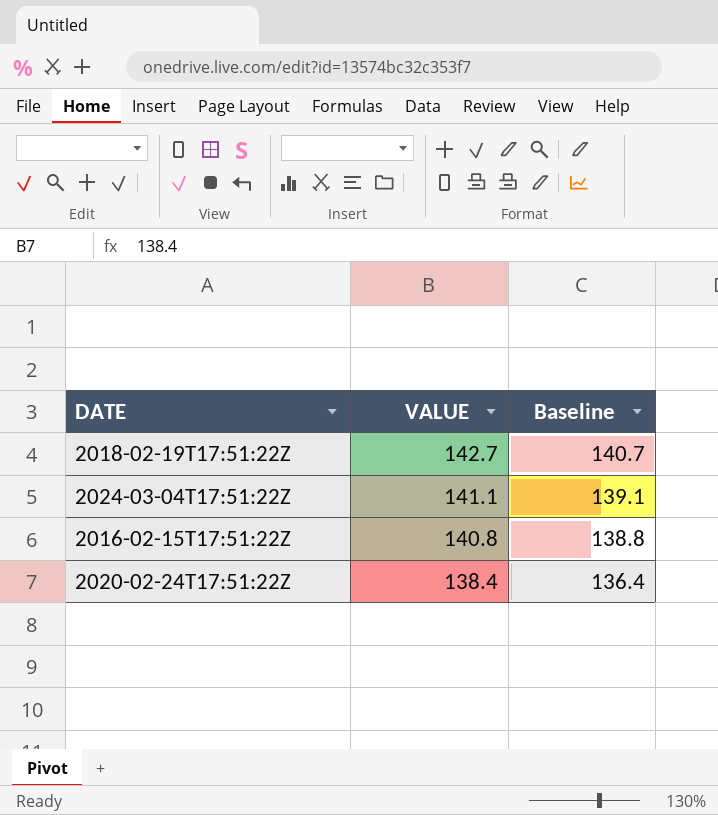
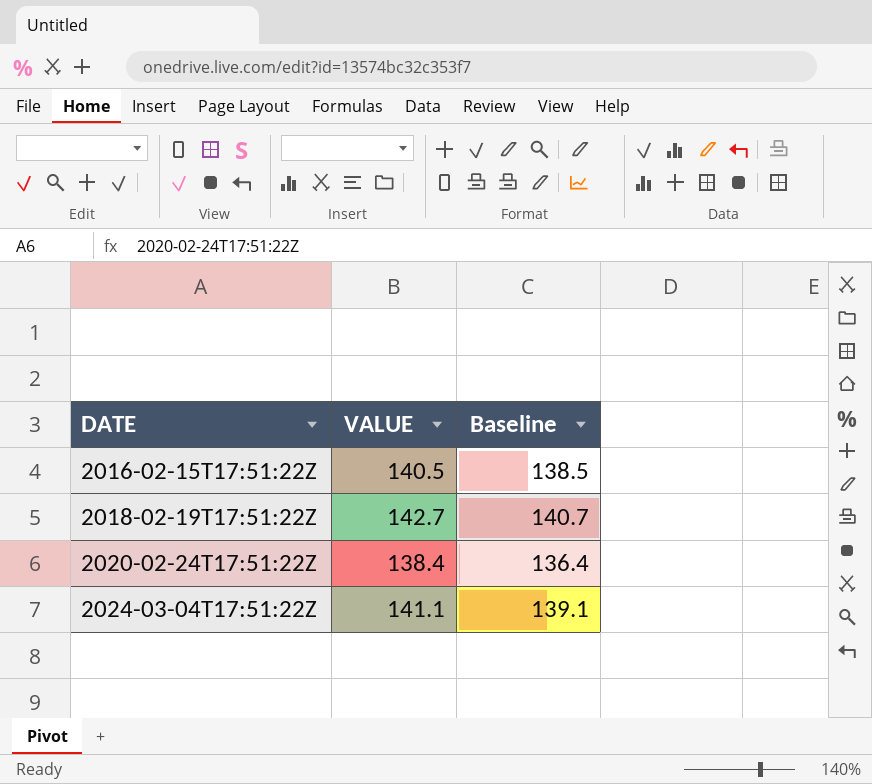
row order: VALUE descending -> DATE ascending
2016-02-15T17:51:22Z | VALUE: 140.8 -> 140.5
2016-02-15T17:51:22Z | Baseline: 138.8 -> 138.5

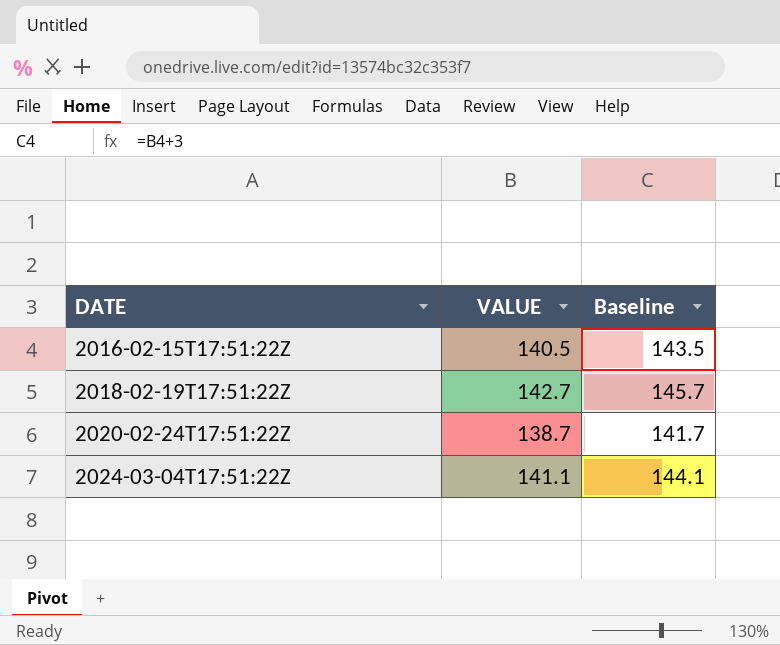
column Baseline | formula: [VALUE] - 2 -> [VALUE] + 3
2020-02-24T17:51:22Z | VALUE: 138.4 -> 138.7

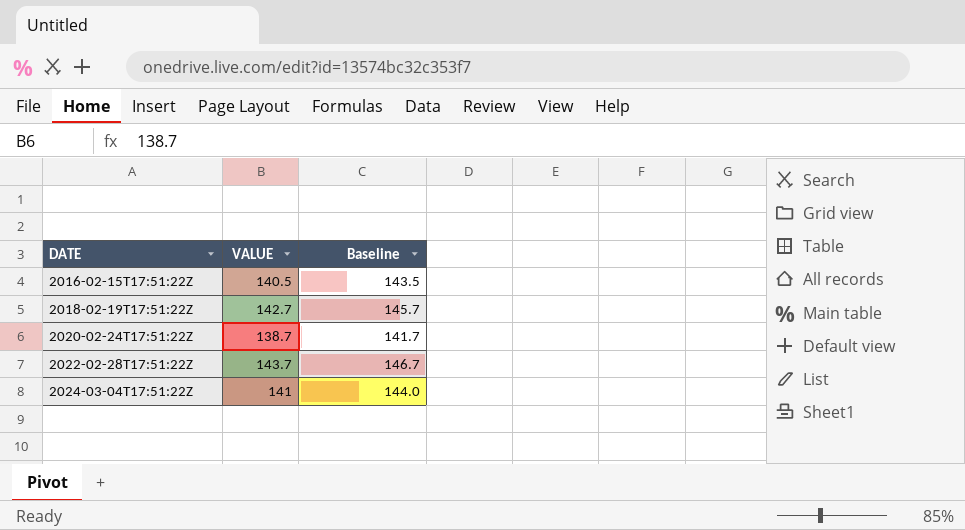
row 2022-02-28T17:51:22Z: none -> 143.7 | 146.7
2024-03-04T17:51:22Z | VALUE: 141.1 -> 141
2024-03-04T17:51:22Z | Baseline: 144.1 -> 144.0

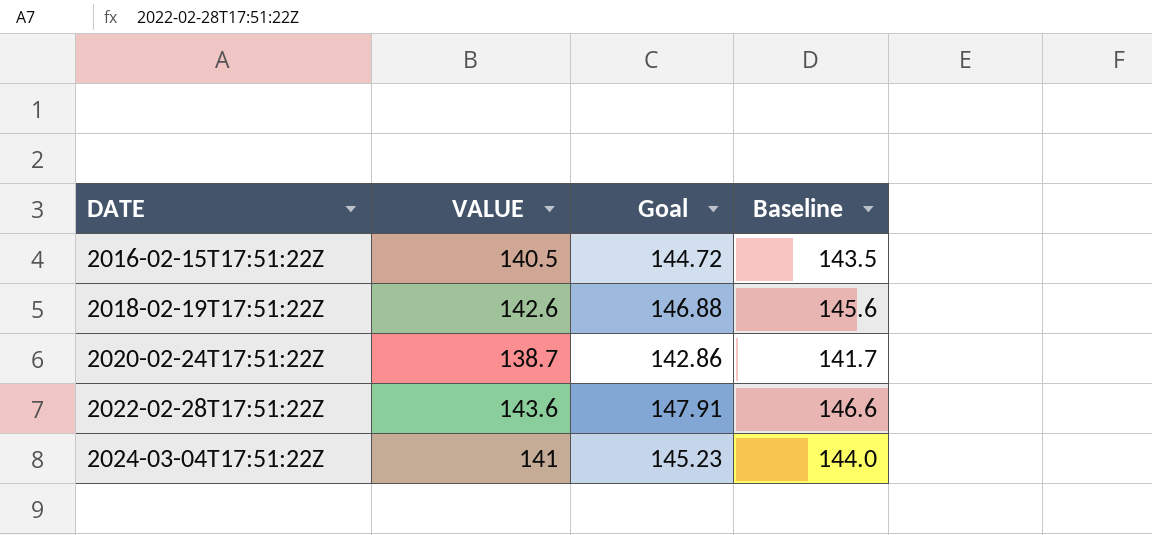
column Goal | formula: none -> [VALUE] * 1.03
2018-02-19T17:51:22Z | VALUE: 142.7 -> 142.6
2018-02-19T17:51:22Z | Baseline: 145.7 -> 145.6
2022-02-28T17:51:22Z | VALUE: 143.7 -> 143.6
2022-02-28T17:51:22Z | Baseline: 146.7 -> 146.6

